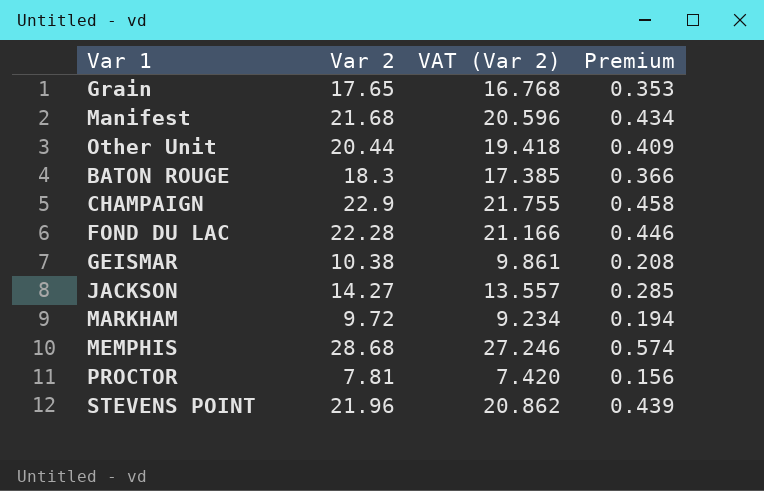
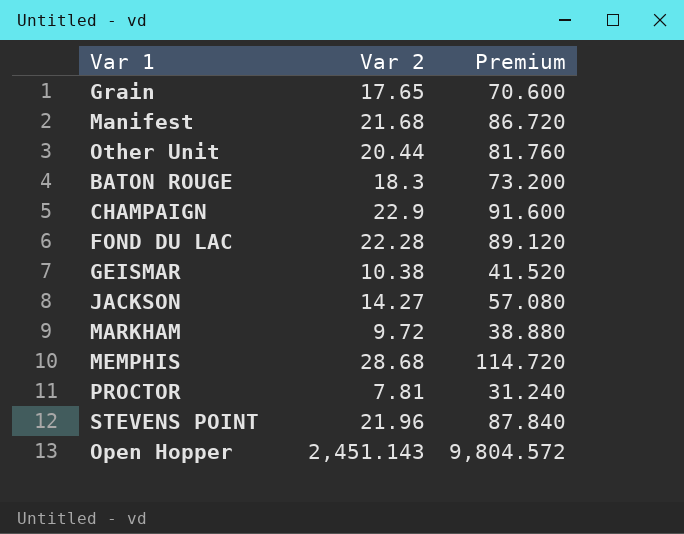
column VAT (Var 2) | formula: [Var 2] * 0.95 -> none
column Premium | formula: [Var 2] * 0.02 -> [Var 2] * 4
row Open Hopper: none -> 2,451.143 | 9,804.572

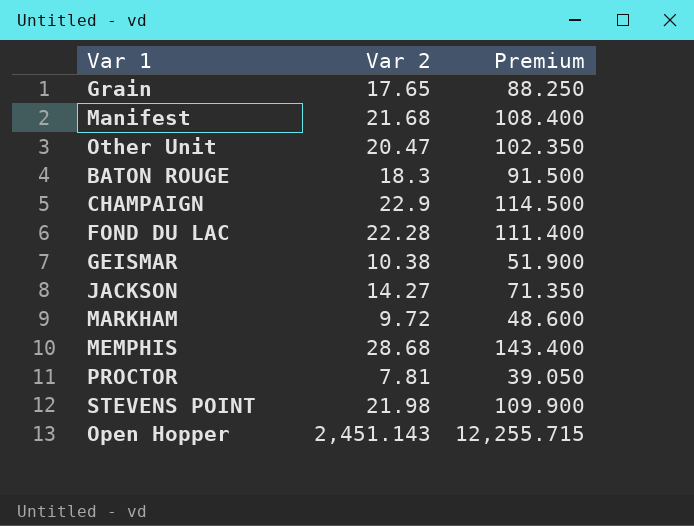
column Premium | formula: [Var 2] * 4 -> [Var 2] * 5
Other Unit | Var 2: 20.44 -> 20.47
STEVENS POINT | Var 2: 21.96 -> 21.98

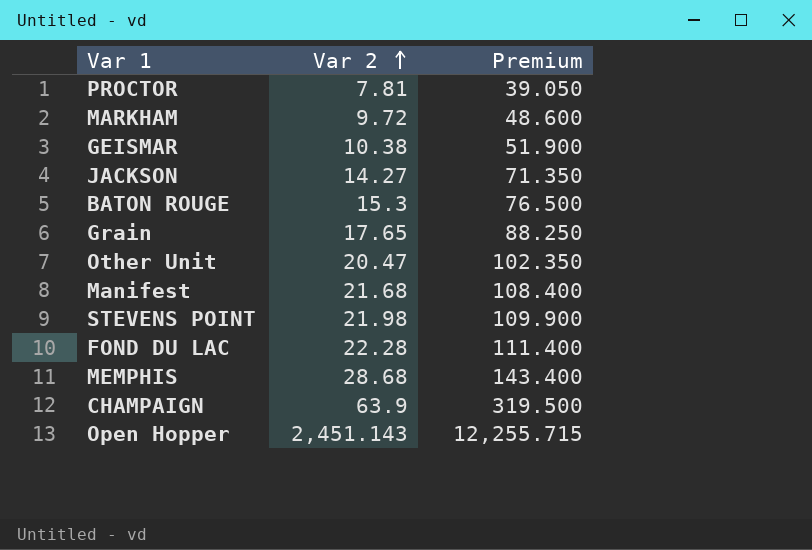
row order: none -> Var 2 ascending
BATON ROUGE | Var 2: 18.3 -> 15.3
BATON ROUGE | Premium: 91.500 -> 76.500
CHAMPAIGN | Var 2: 22.9 -> 63.9
CHAMPAIGN | Premium: 114.500 -> 319.500

